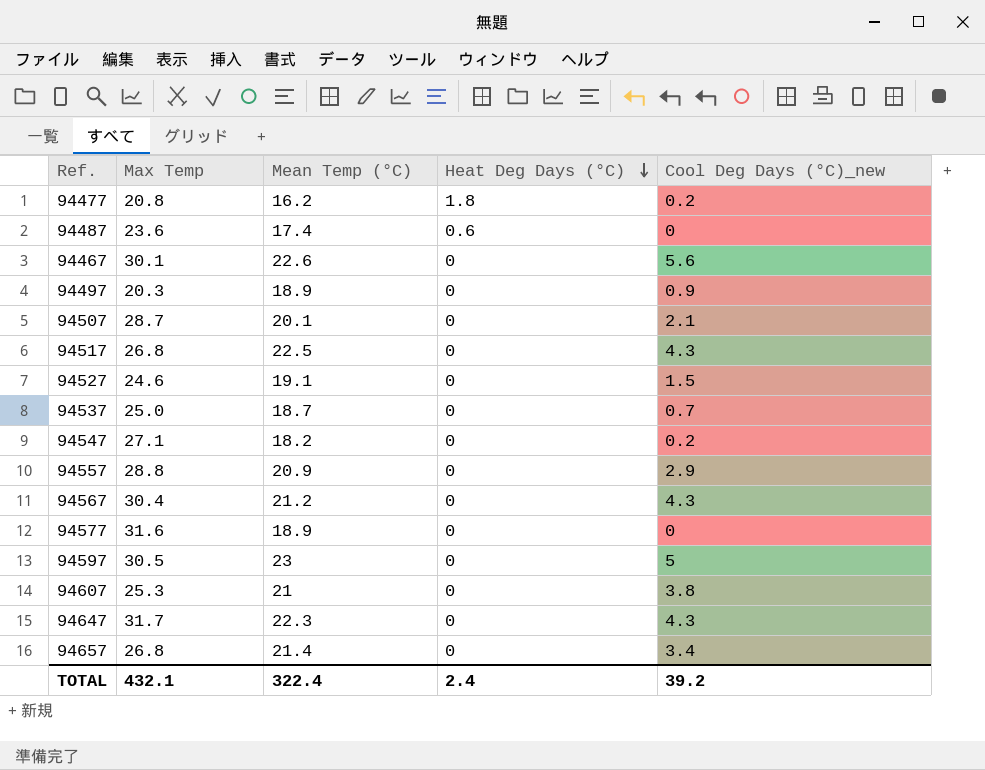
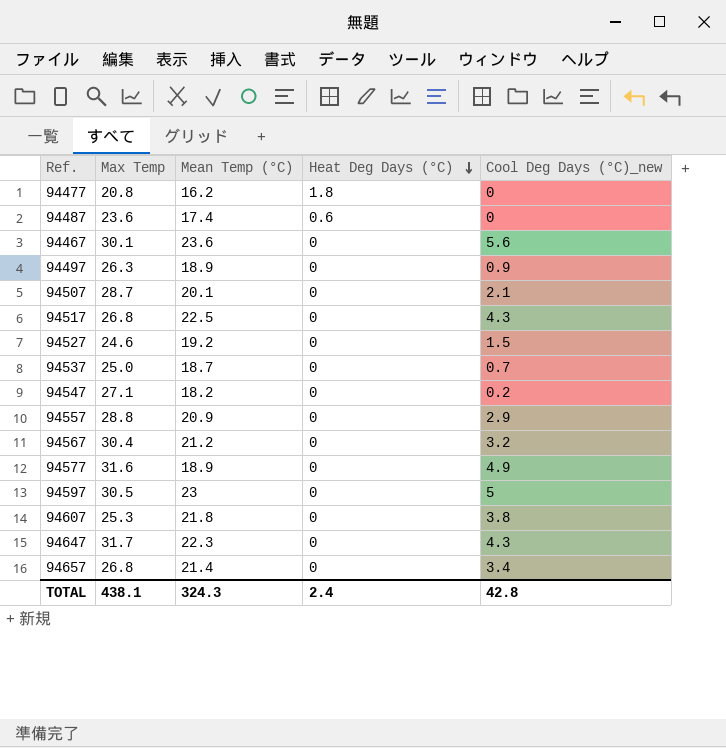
94477 | Cool Deg Days (°C)_new: 0.2 -> 0
94467 | Mean Temp (°C): 22.6 -> 23.6
94497 | Max Temp: 20.3 -> 26.3
94527 | Mean Temp (°C): 19.1 -> 19.2
94567 | Cool Deg Days (°C)_new: 4.3 -> 3.2
94577 | Cool Deg Days (°C)_new: 0 -> 4.9
94607 | Mean Temp (°C): 21 -> 21.8
TOTAL | Max Temp: 432.1 -> 438.1
TOTAL | Mean Temp (°C): 322.4 -> 324.3
TOTAL | Cool Deg Days (°C)_new: 39.2 -> 42.8

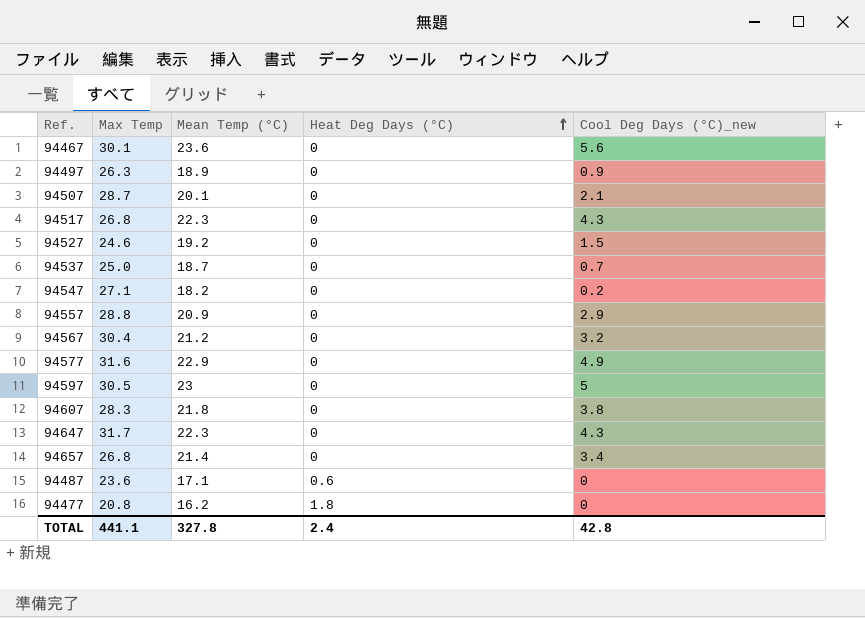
row order: Heat Deg Days (°C) descending -> Heat Deg Days (°C) ascending
94517 | Mean Temp (°C): 22.5 -> 22.3
94577 | Mean Temp (°C): 18.9 -> 22.9
94607 | Max Temp: 25.3 -> 28.3
94487 | Mean Temp (°C): 17.4 -> 17.1
TOTAL | Max Temp: 438.1 -> 441.1
TOTAL | Mean Temp (°C): 324.3 -> 327.8

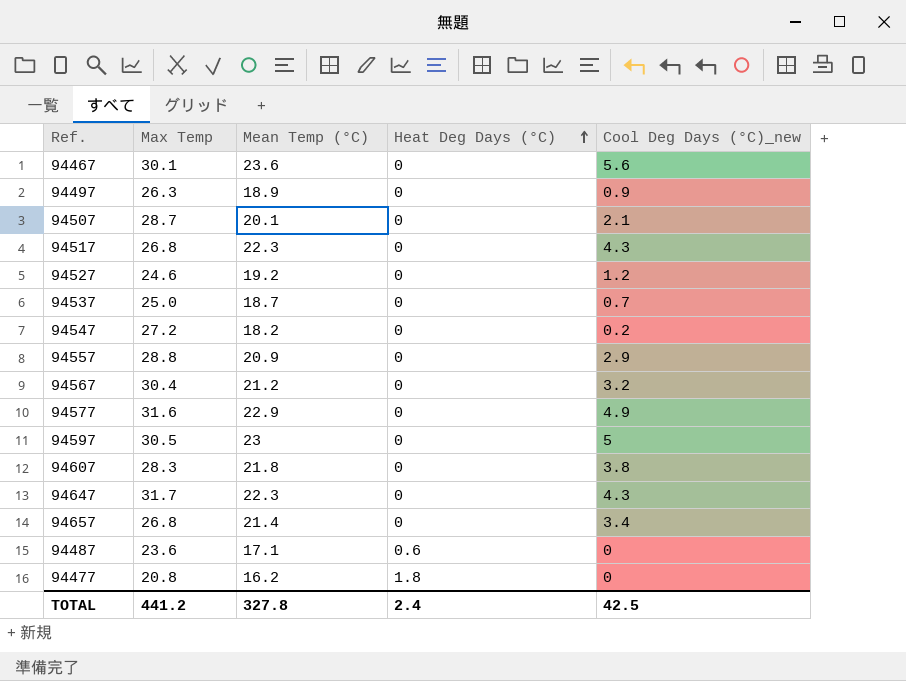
94527 | Cool Deg Days (°C)_new: 1.5 -> 1.2
94547 | Max Temp: 27.1 -> 27.2
TOTAL | Max Temp: 441.1 -> 441.2
TOTAL | Cool Deg Days (°C)_new: 42.8 -> 42.5

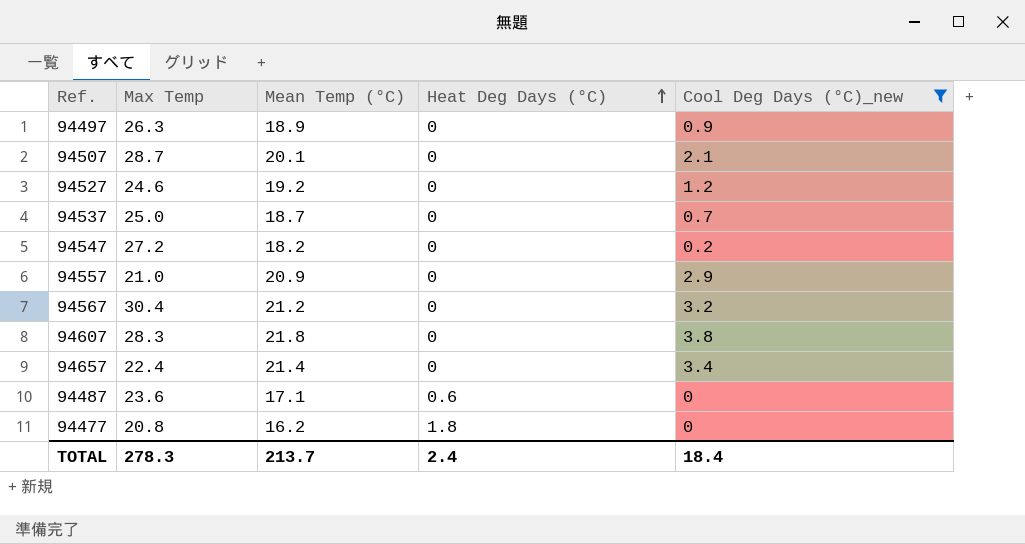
filter: none -> Cool Deg Days (°C)_new <= 3.8
94557 | Max Temp: 28.8 -> 21.0
94657 | Max Temp: 26.8 -> 22.4
TOTAL | Max Temp: 441.2 -> 278.3
TOTAL | Mean Temp (°C): 327.8 -> 213.7
TOTAL | Cool Deg Days (°C)_new: 42.5 -> 18.4

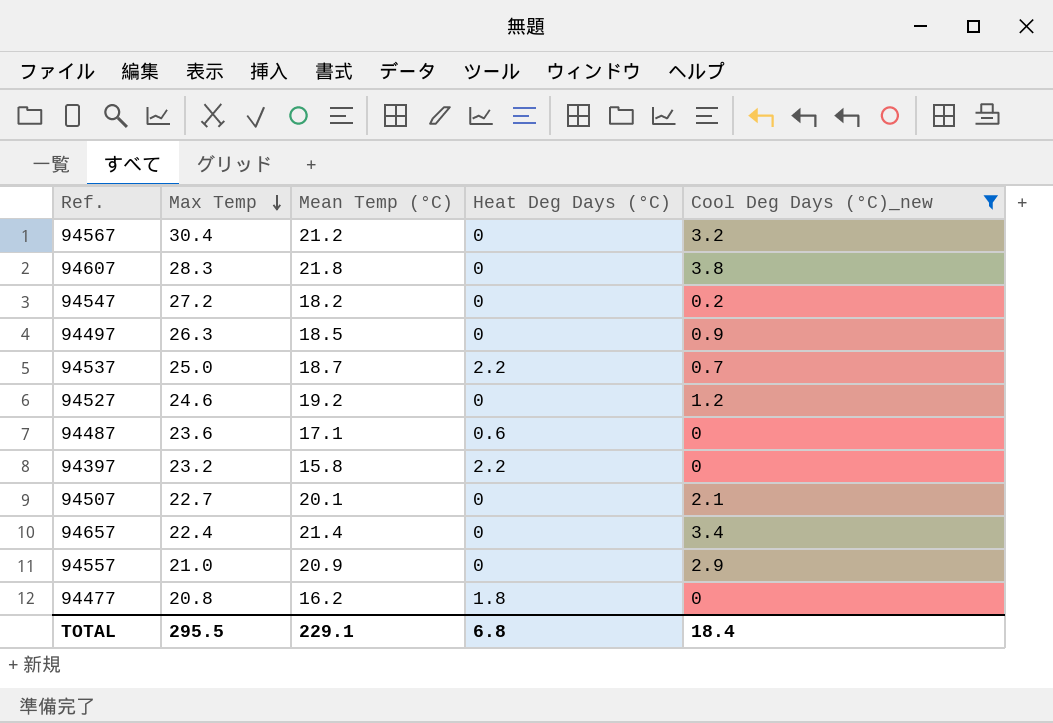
row order: Heat Deg Days (°C) ascending -> Max Temp descending
94497 | Mean Temp (°C): 18.9 -> 18.5
94537 | Heat Deg Days (°C): 0 -> 2.2
row 94397: none -> 23.2 | 15.8 | 2.2 | 0
94507 | Max Temp: 28.7 -> 22.7
TOTAL | Max Temp: 278.3 -> 295.5
TOTAL | Mean Temp (°C): 213.7 -> 229.1
TOTAL | Heat Deg Days (°C): 2.4 -> 6.8

